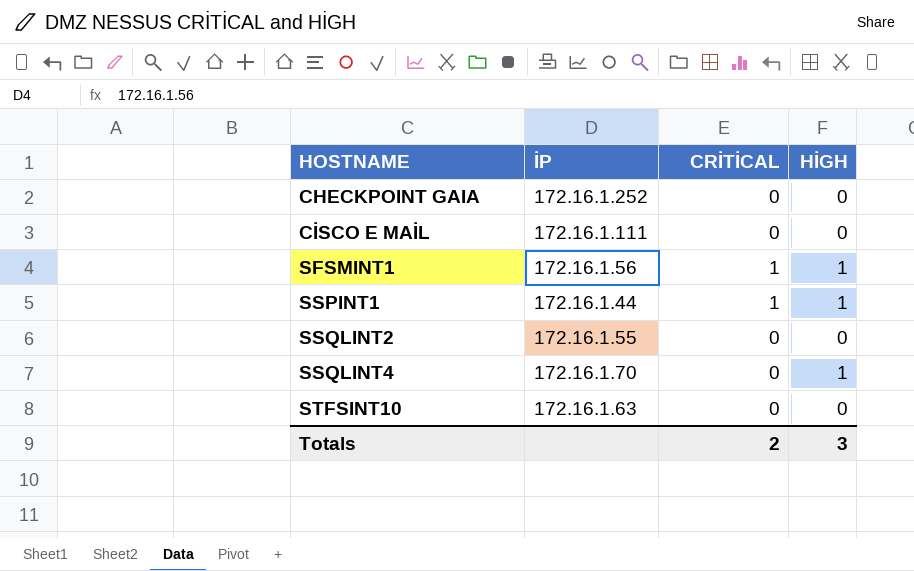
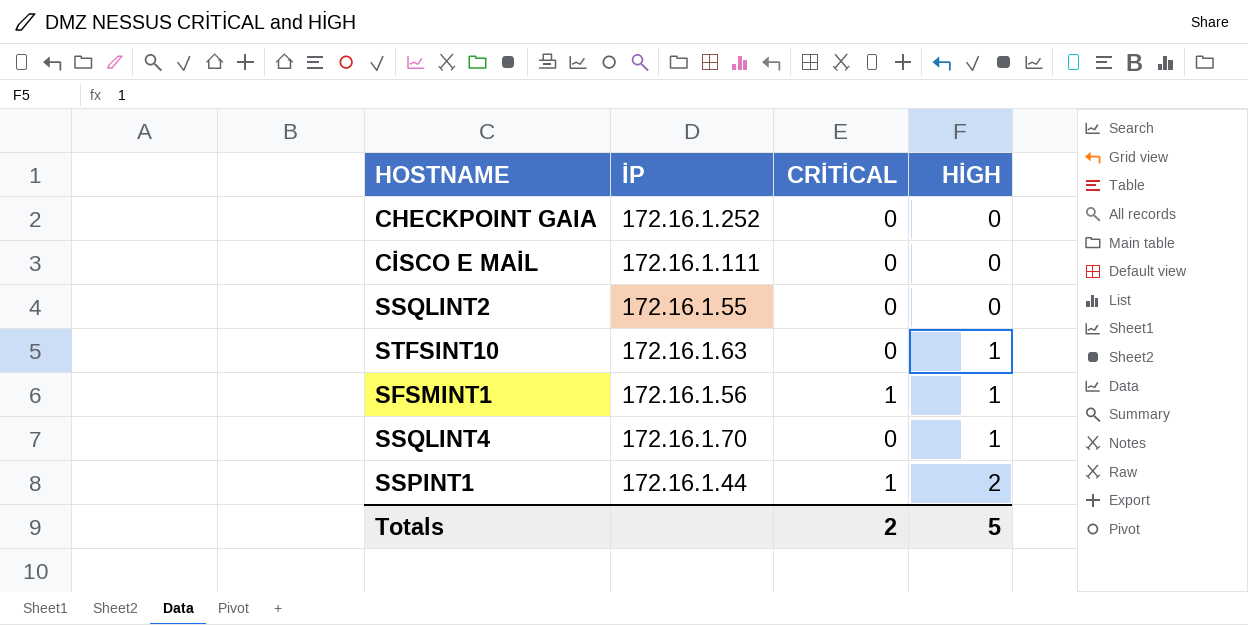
row order: HOSTNAME ascending -> HİGH ascending
STFSINT10 | HİGH: 0 -> 1
SSPINT1 | HİGH: 1 -> 2
Totals | HİGH: 3 -> 5

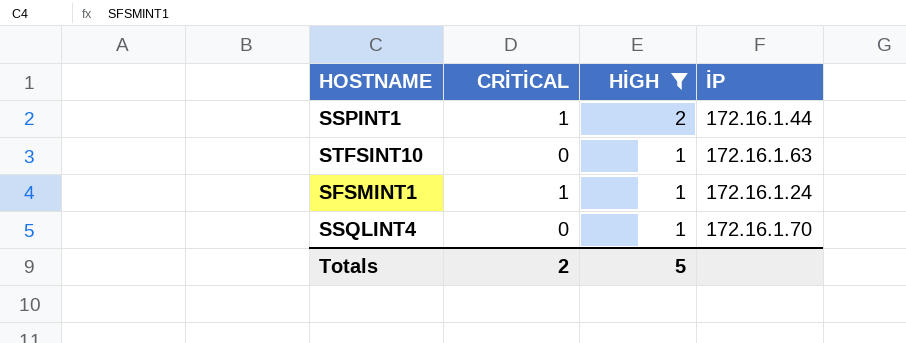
filter: none -> HİGH != 0
row order: HİGH ascending -> HİGH descending
column İP | position: 2 -> 4
SFSMINT1 | İP: 172.16.1.56 -> 172.16.1.24

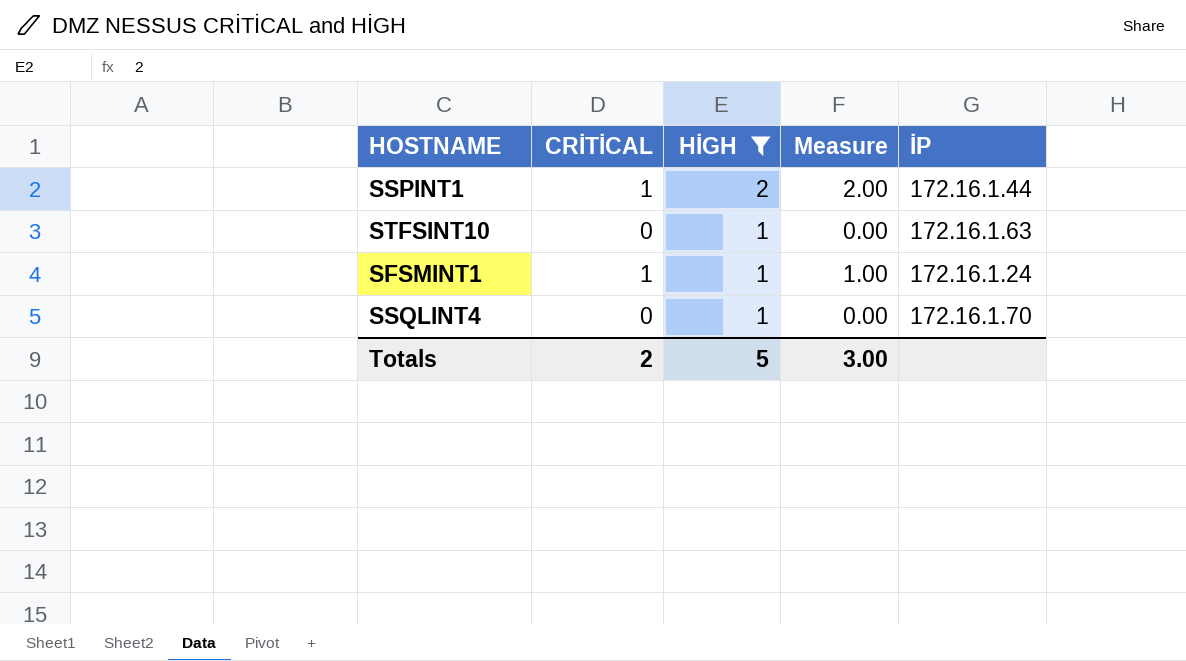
column Measure | formula: none -> [CRİTİCAL] * [HİGH]

